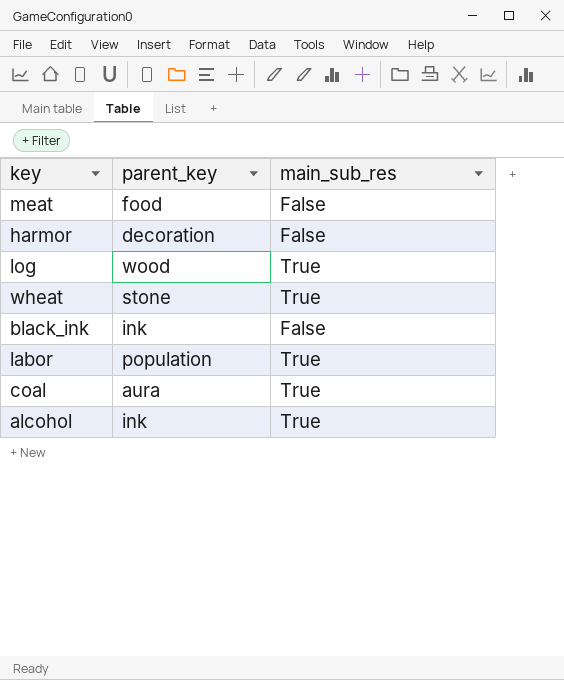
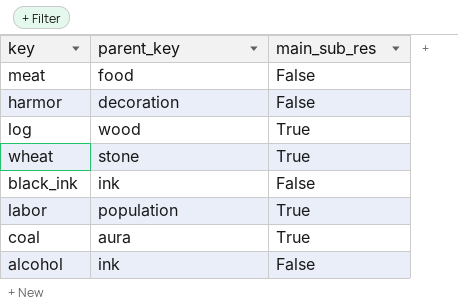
alcohol | main_sub_res: True -> False

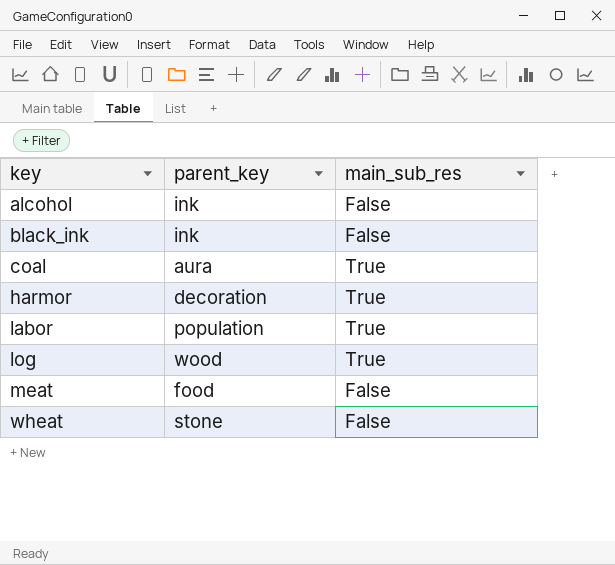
row order: none -> key ascending
harmor | main_sub_res: False -> True
wheat | main_sub_res: True -> False

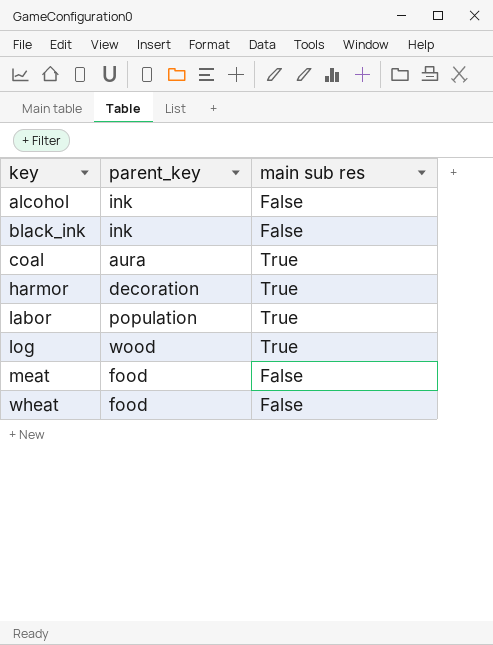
column name: main_sub_res -> main sub res
wheat | parent_key: stone -> food

